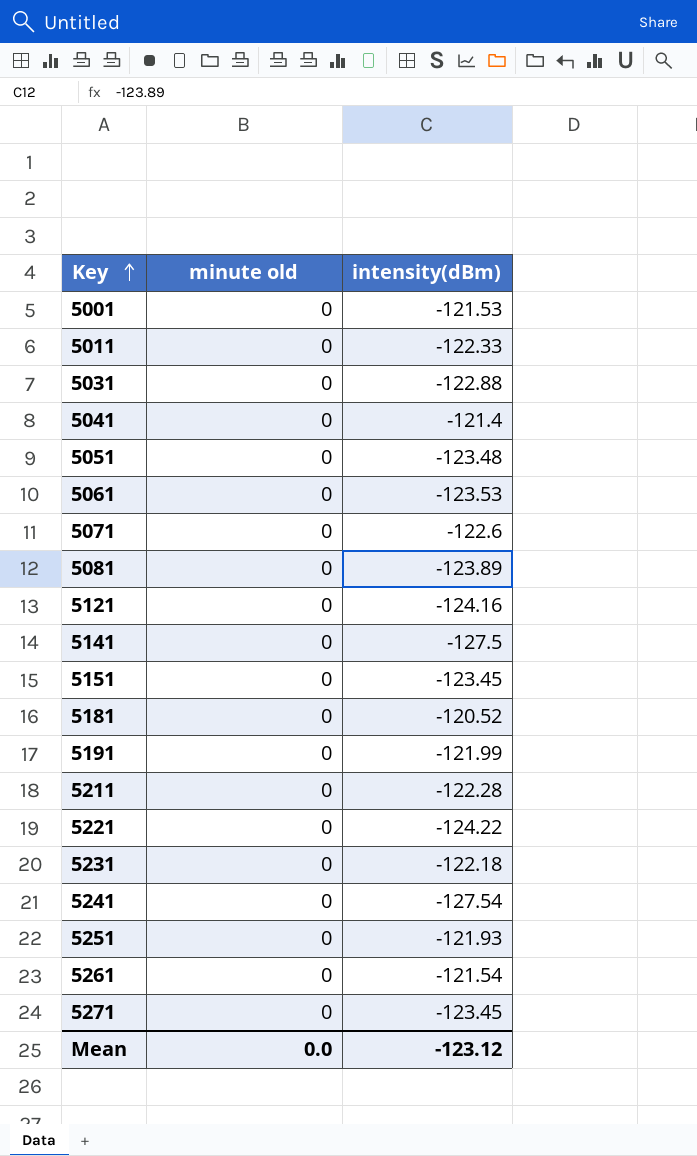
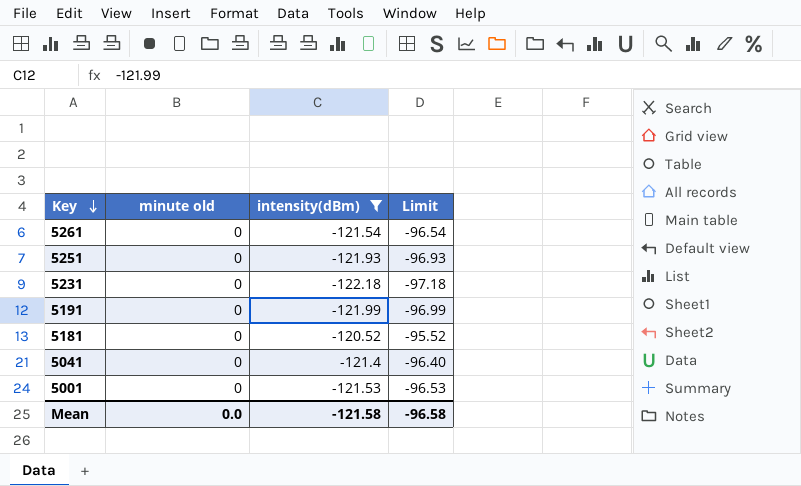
filter: none -> intensity(dBm) >= -122.18
row order: Key ascending -> Key descending
column Limit | formula: none -> [intensity(dBm)] + 25
Mean | intensity(dBm): -123.12 -> -121.58

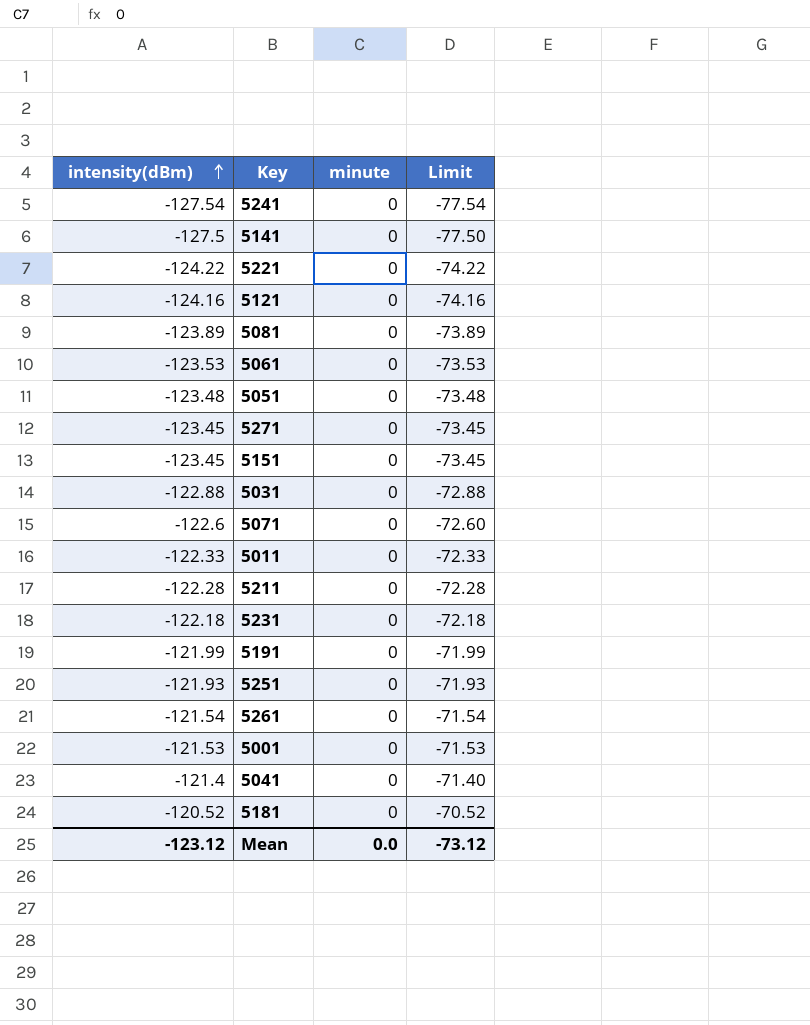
filter: intensity(dBm) >= -122.18 -> none
row order: Key descending -> intensity(dBm) ascending
column intensity(dBm) | position: 3 -> 1
column name: minute old -> minute
column Limit | formula: [intensity(dBm)] + 25 -> [intensity(dBm)] + 50
Mean | intensity(dBm): -121.58 -> -123.12
Mean | Limit: -96.58 -> -73.12

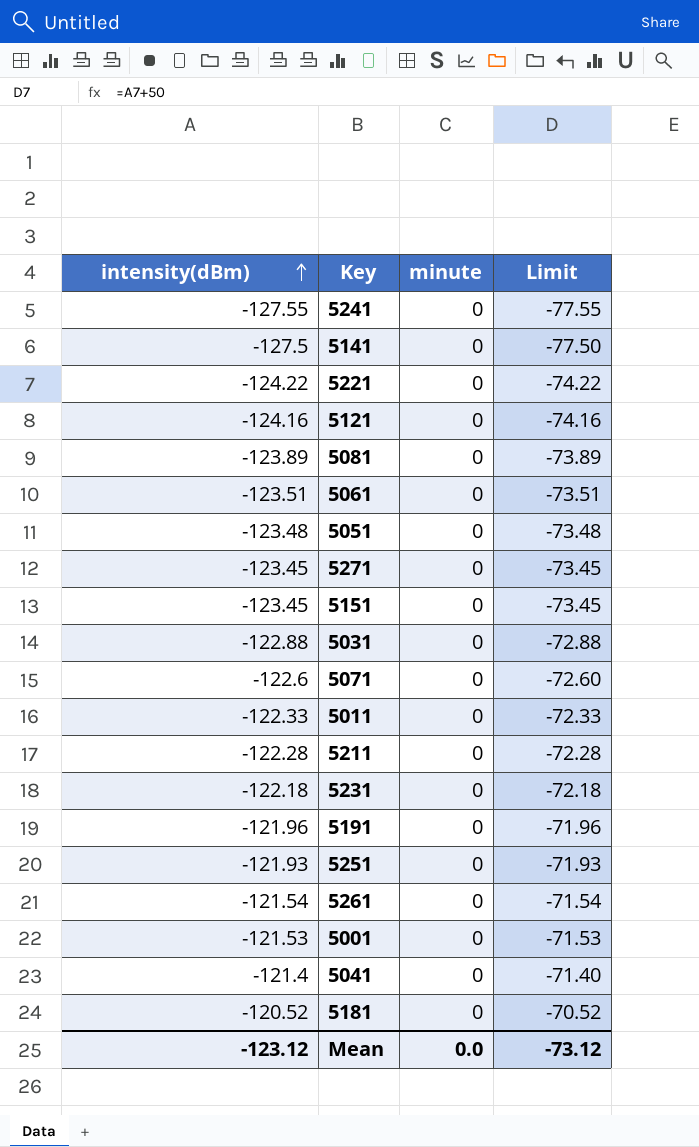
5241 | intensity(dBm): -127.54 -> -127.55
5241 | Limit: -77.54 -> -77.55
5061 | intensity(dBm): -123.53 -> -123.51
5061 | Limit: -73.53 -> -73.51
5191 | intensity(dBm): -121.99 -> -121.96
5191 | Limit: -71.99 -> -71.96

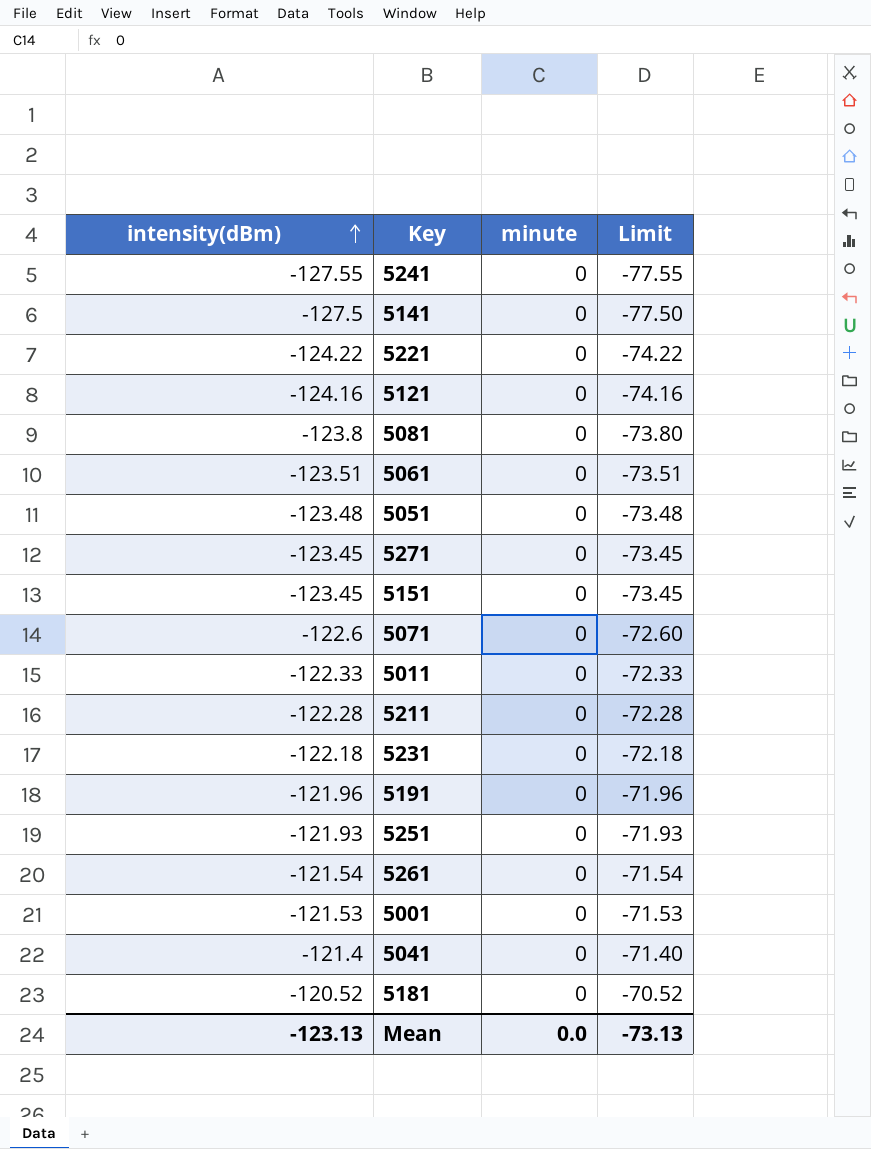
row 5031: -122.88 | 0 | -72.88 -> none
5081 | intensity(dBm): -123.89 -> -123.8
5081 | Limit: -73.89 -> -73.80
Mean | intensity(dBm): -123.12 -> -123.13
Mean | Limit: -73.12 -> -73.13

